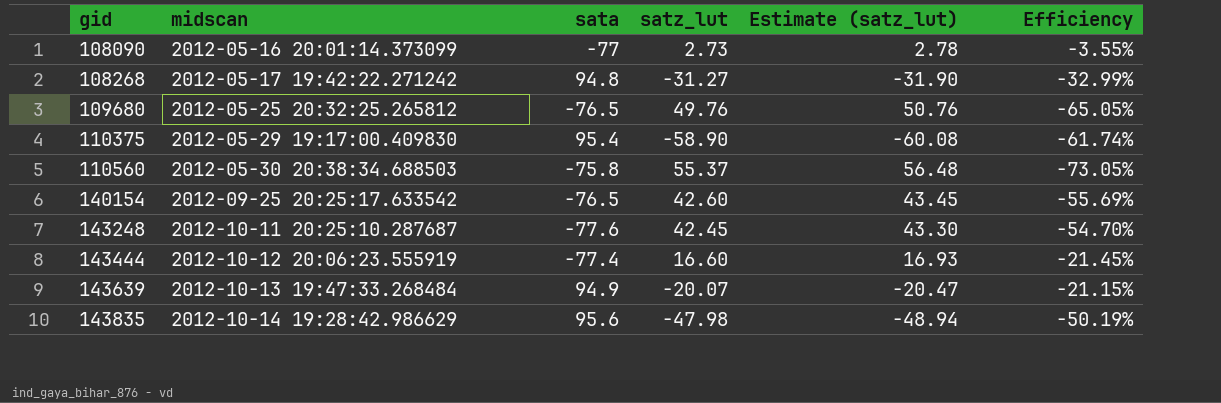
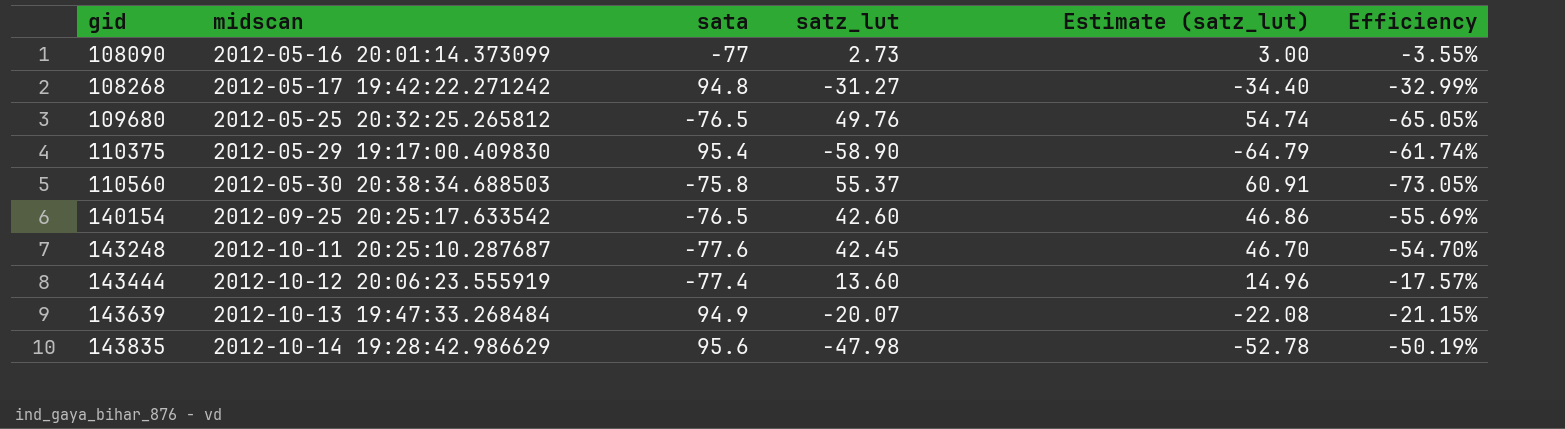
column Estimate (satz_lut) | formula: [satz_lut] * 1.02 -> [satz_lut] * 1.1
143444 | satz_lut: 16.60 -> 13.60
143444 | Efficiency: -21.45% -> -17.57%

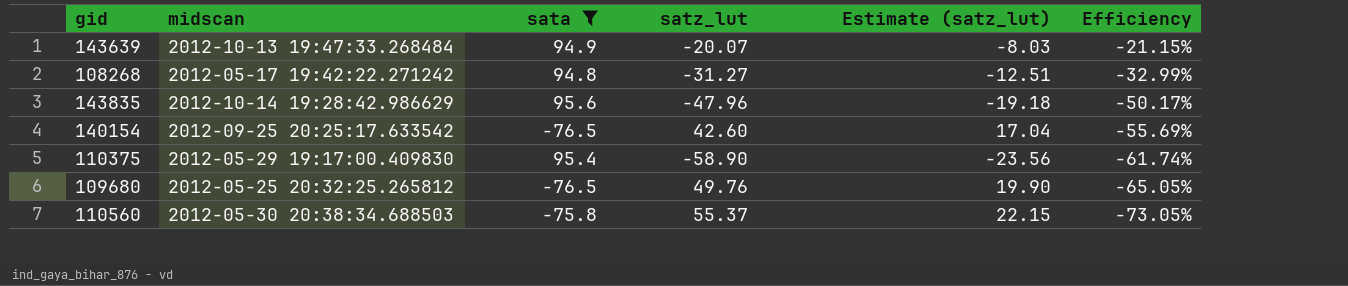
filter: none -> sata >= -76.5
row order: gid ascending -> Efficiency descending
column Estimate (satz_lut) | formula: [satz_lut] * 1.1 -> [satz_lut] * 0.4
143835 | satz_lut: -47.98 -> -47.96
143835 | Efficiency: -50.19% -> -50.17%

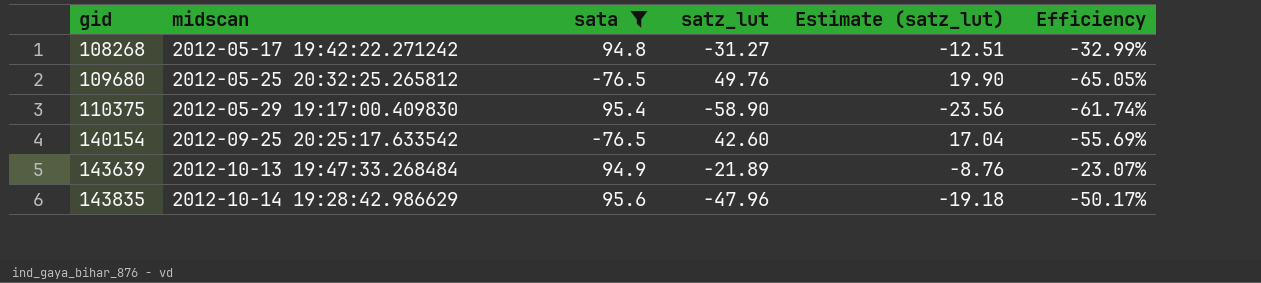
row order: Efficiency descending -> gid ascending
row 110560: 2012-05-30 20:38:34.688503 | -75.8 | 55.37 | 22.15 | -73.05% -> none
143639 | satz_lut: -20.07 -> -21.89
143639 | Estimate (satz_lut): -8.03 -> -8.76
143639 | Efficiency: -21.15% -> -23.07%

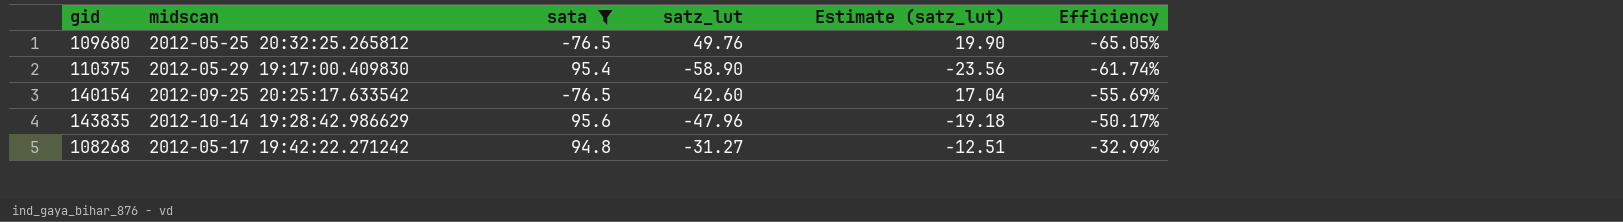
row order: gid ascending -> Efficiency ascending
row 143639: 2012-10-13 19:47:33.268484 | 94.9 | -21.89 | -8.76 | -23.07% -> none

